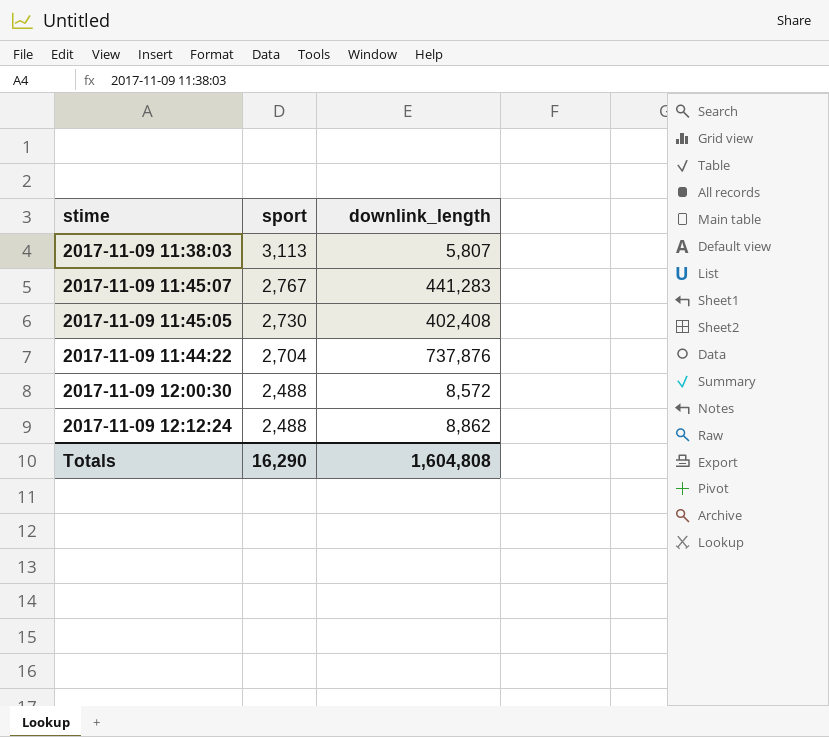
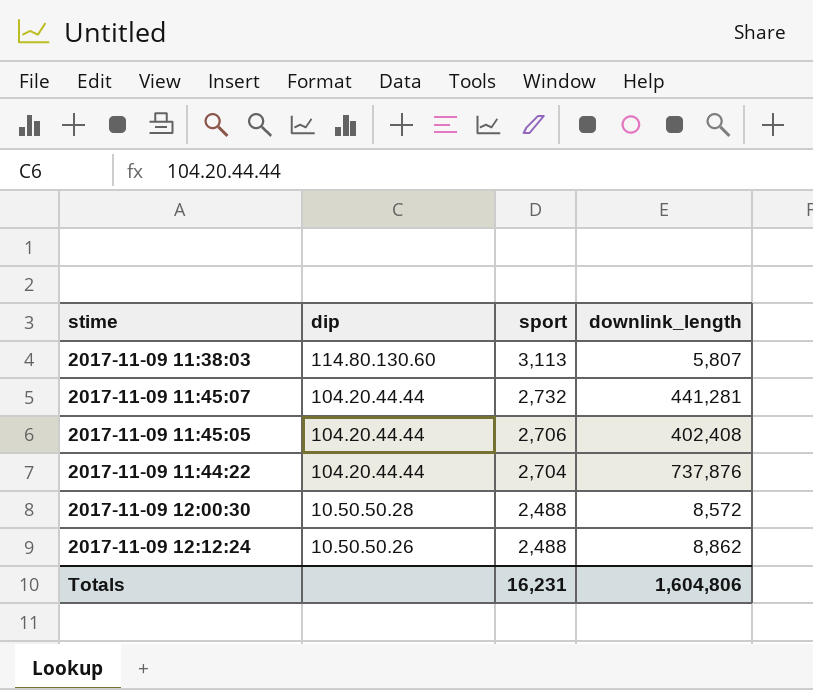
column dip | position: none -> 2
2017-11-09 11:45:07 | sport: 2,767 -> 2,732
2017-11-09 11:45:07 | downlink_length: 441,283 -> 441,281
2017-11-09 11:45:05 | sport: 2,730 -> 2,706
Totals | sport: 16,290 -> 16,231
Totals | downlink_length: 1,604,808 -> 1,604,806

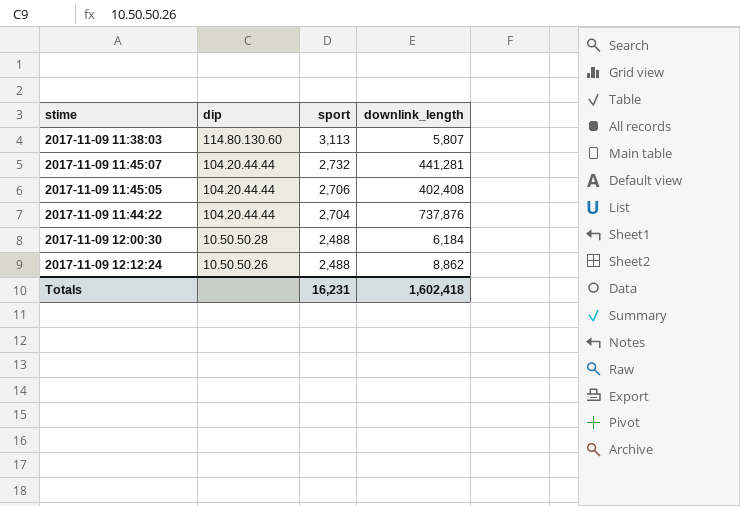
2017-11-09 12:00:30 | downlink_length: 8,572 -> 6,184
Totals | downlink_length: 1,604,806 -> 1,602,418

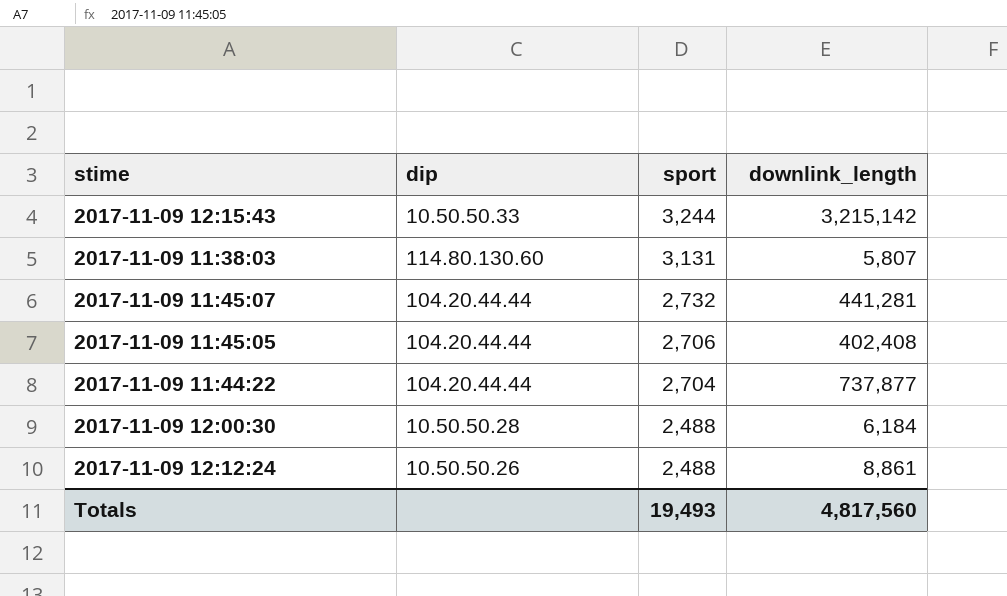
row 2017-11-09 12:15:43: none -> 10.50.50.33 | 3,244 | 3,215,142
2017-11-09 11:38:03 | sport: 3,113 -> 3,131
2017-11-09 11:44:22 | downlink_length: 737,876 -> 737,877
2017-11-09 12:12:24 | downlink_length: 8,862 -> 8,861
Totals | sport: 16,231 -> 19,493
Totals | downlink_length: 1,602,418 -> 4,817,560

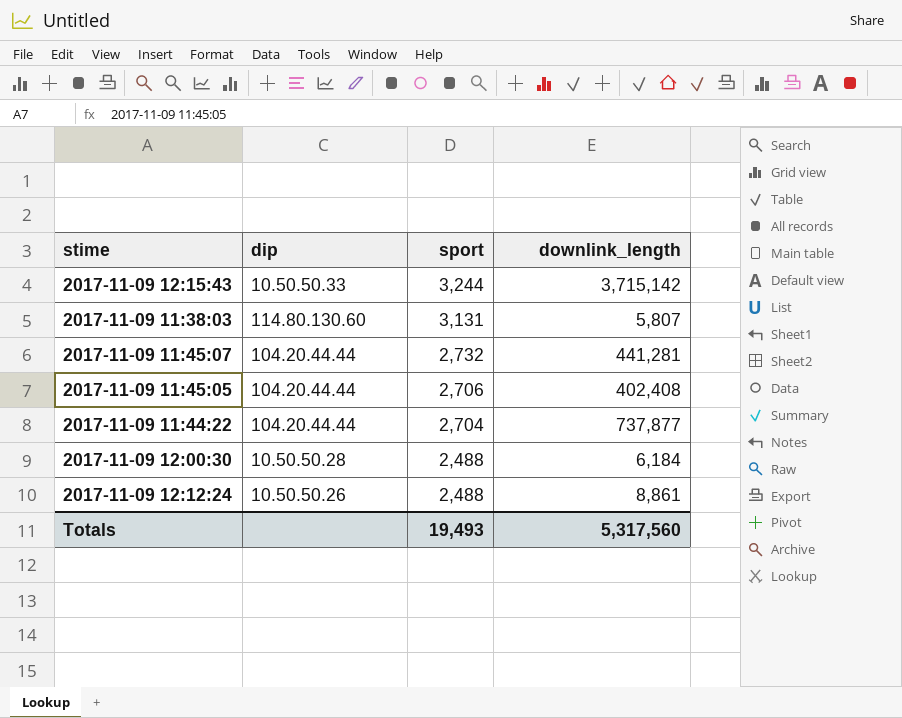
2017-11-09 12:15:43 | downlink_length: 3,215,142 -> 3,715,142
Totals | downlink_length: 4,817,560 -> 5,317,560

